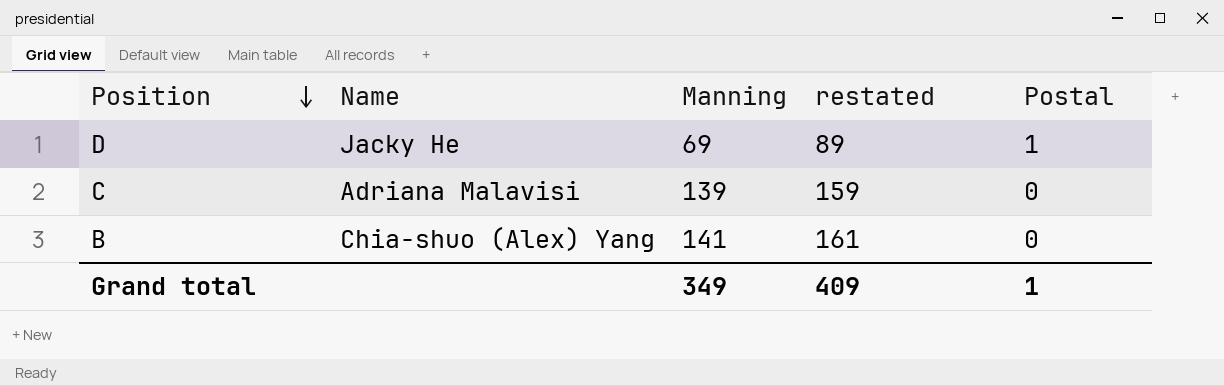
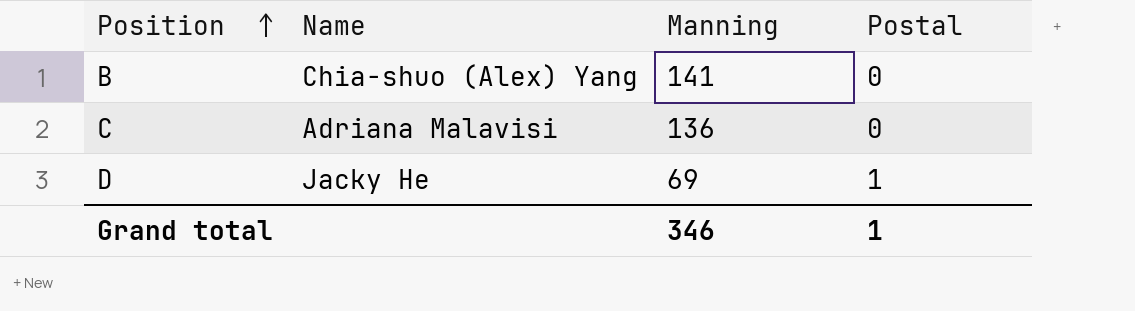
row order: Position descending -> Position ascending
column restated | formula: [Manning] + 20 -> none
C | Manning: 139 -> 136
Grand total | Manning: 349 -> 346

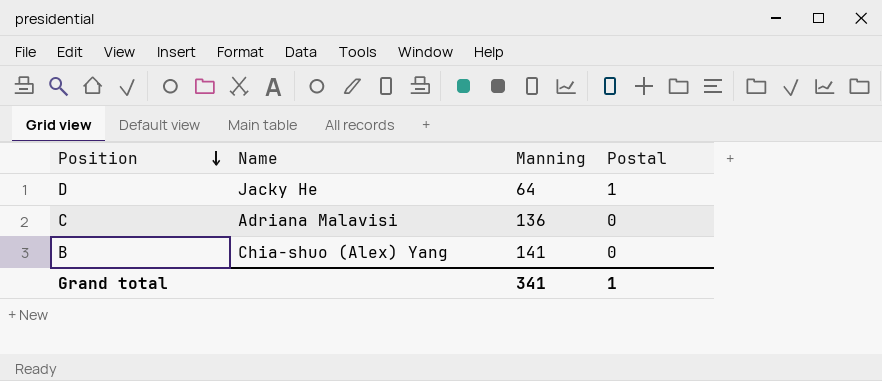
row order: Position ascending -> Position descending
D | Manning: 69 -> 64
Grand total | Manning: 346 -> 341

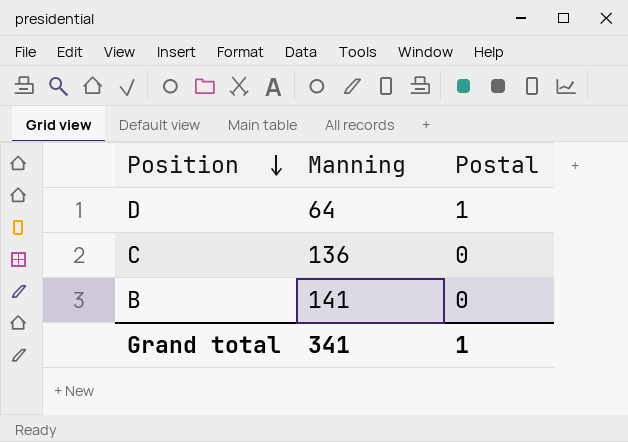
column Name | position: 2 -> none

